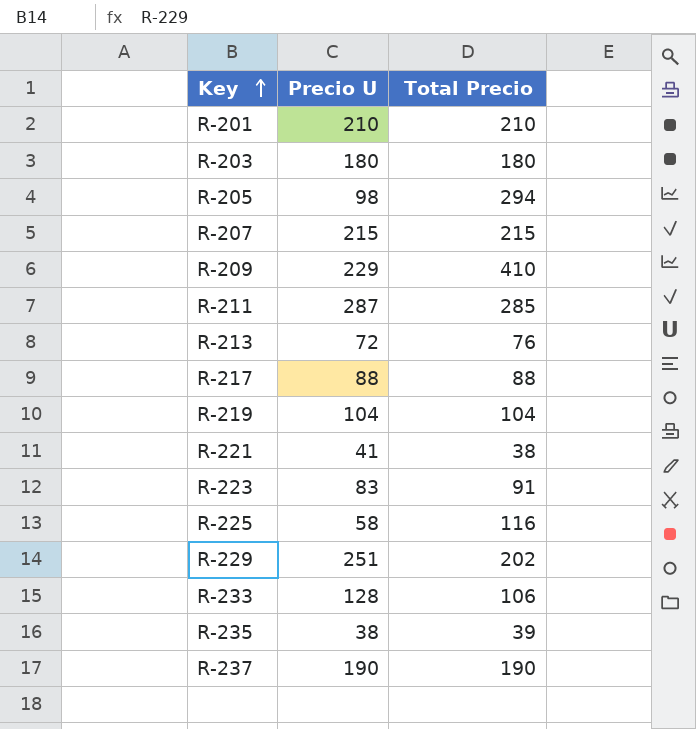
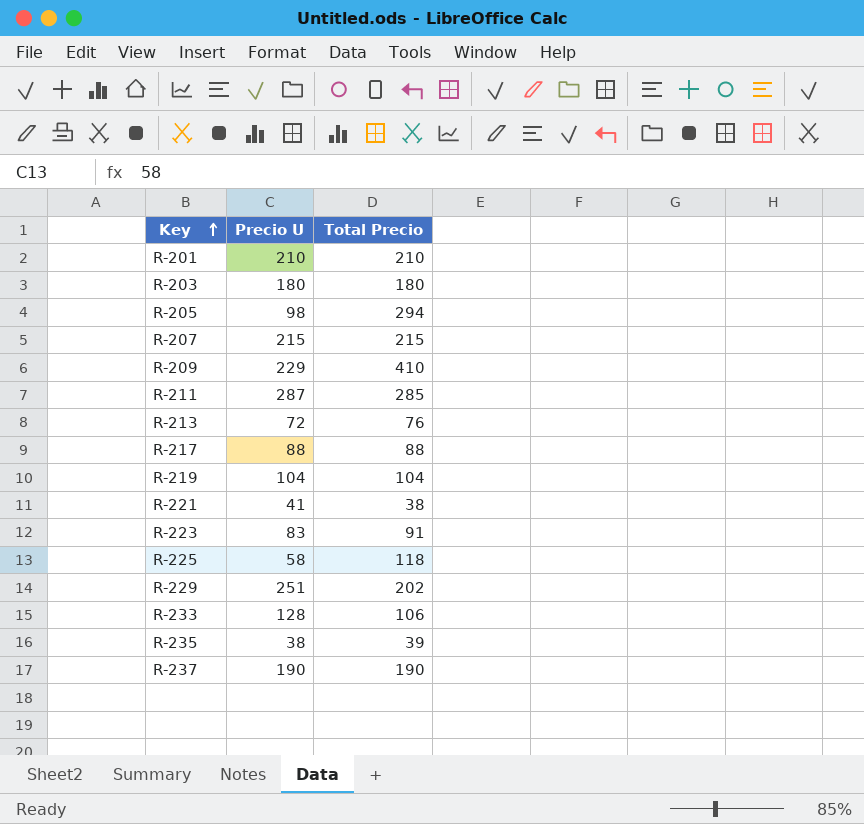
R-225 | Total Precio: 116 -> 118

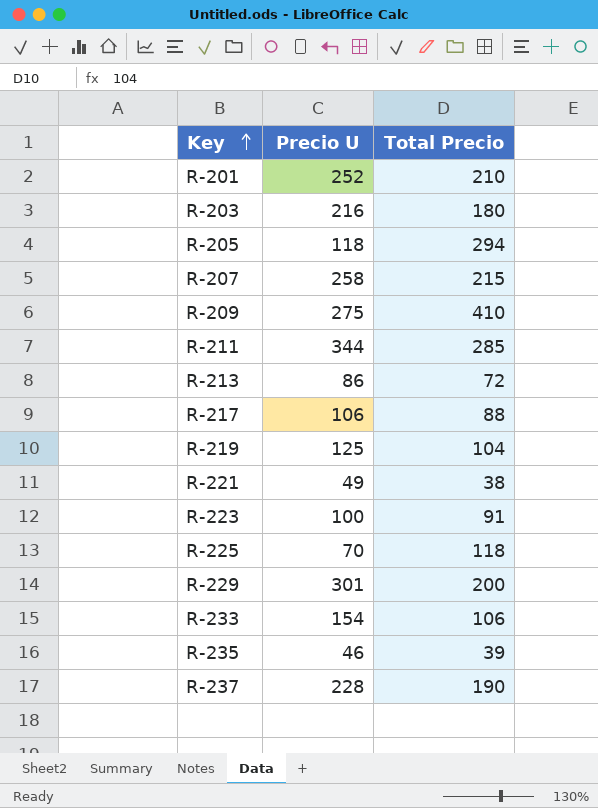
R-201 | Precio U: 210 -> 252
R-203 | Precio U: 180 -> 216
R-205 | Precio U: 98 -> 118
R-207 | Precio U: 215 -> 258
R-209 | Precio U: 229 -> 275
R-211 | Precio U: 287 -> 344
R-213 | Precio U: 72 -> 86
R-213 | Total Precio: 76 -> 72
R-217 | Precio U: 88 -> 106
R-219 | Precio U: 104 -> 125
R-221 | Precio U: 41 -> 49
R-223 | Precio U: 83 -> 100
R-225 | Precio U: 58 -> 70
R-229 | Precio U: 251 -> 301
R-229 | Total Precio: 202 -> 200
R-233 | Precio U: 128 -> 154
R-235 | Precio U: 38 -> 46
R-237 | Precio U: 190 -> 228

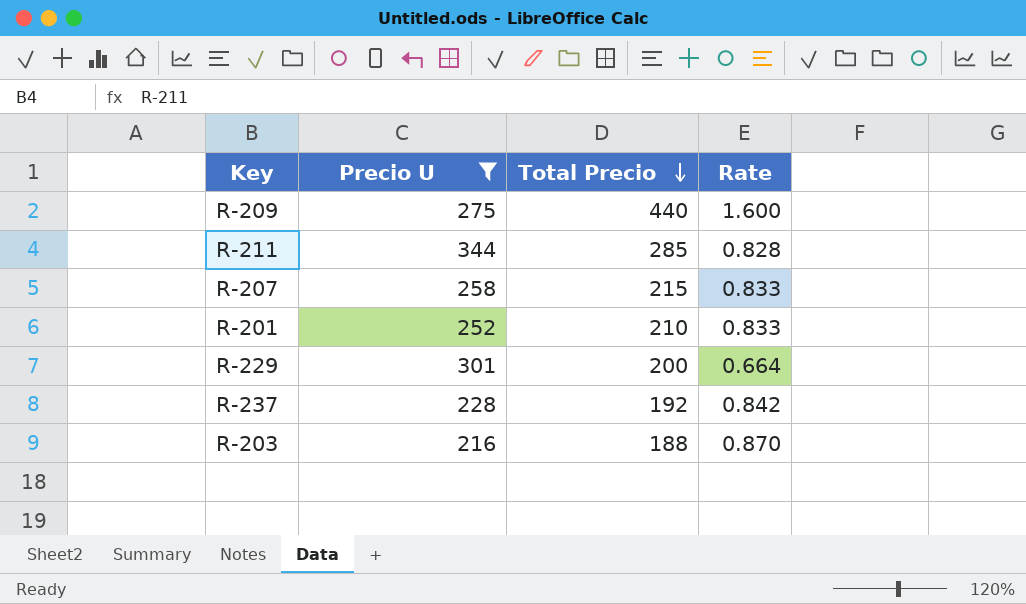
filter: none -> Precio U >= 216
row order: Key ascending -> Total Precio descending
column Rate | formula: none -> [Total Precio] / [Precio U]
R-209 | Total Precio: 410 -> 440
R-237 | Total Precio: 190 -> 192
R-203 | Total Precio: 180 -> 188

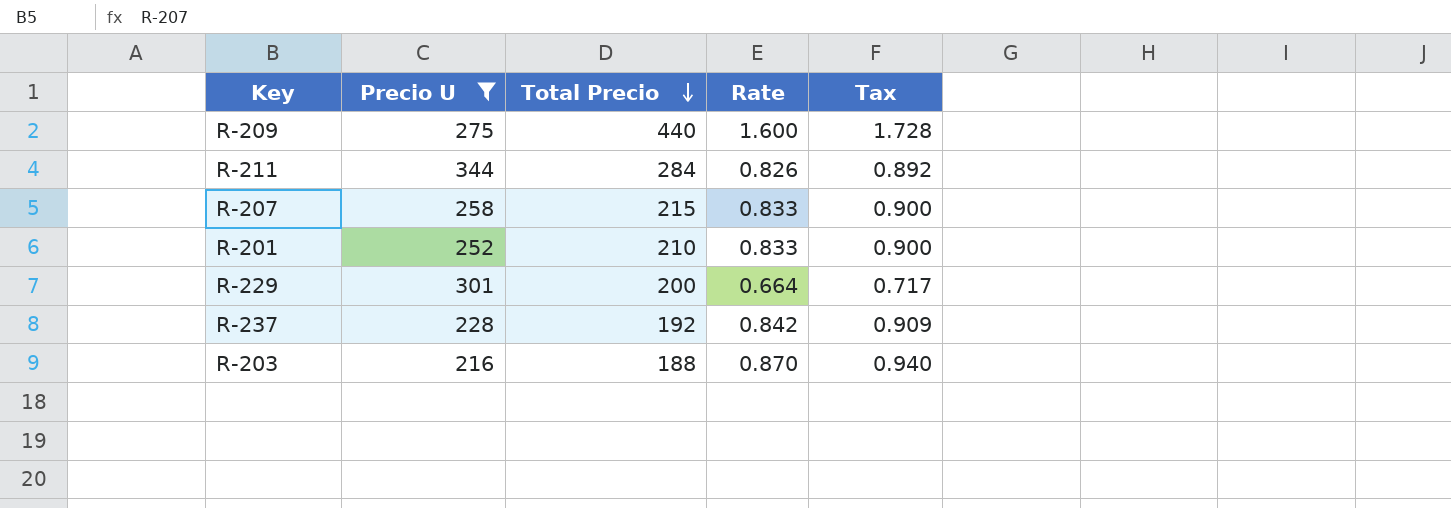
column Tax | formula: none -> [Rate] * 1.08
R-211 | Total Precio: 285 -> 284
R-211 | Rate: 0.828 -> 0.826

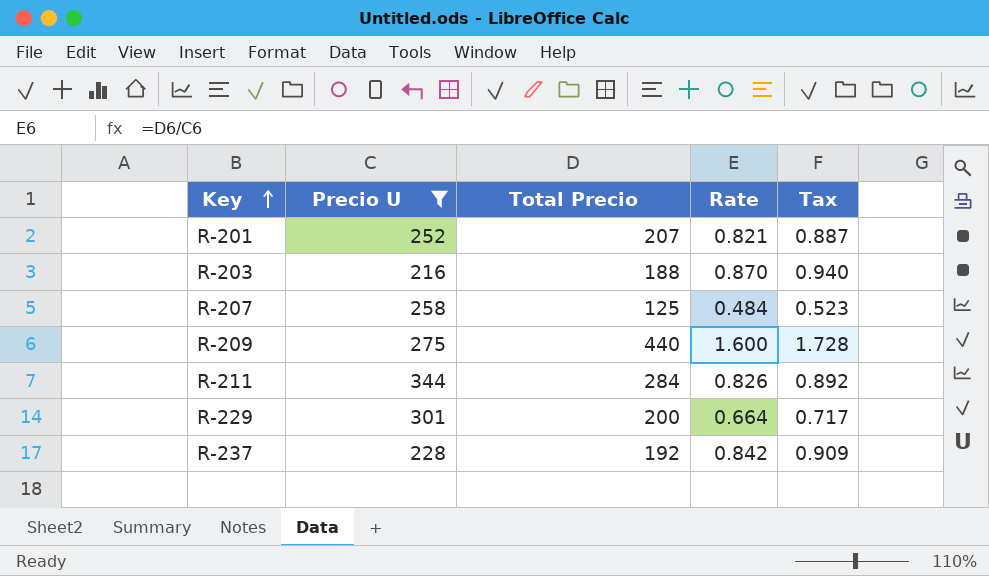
row order: Total Precio descending -> Key ascending
R-201 | Total Precio: 210 -> 207
R-201 | Rate: 0.833 -> 0.821
R-201 | Tax: 0.900 -> 0.887
R-207 | Total Precio: 215 -> 125
R-207 | Rate: 0.833 -> 0.484
R-207 | Tax: 0.900 -> 0.523

